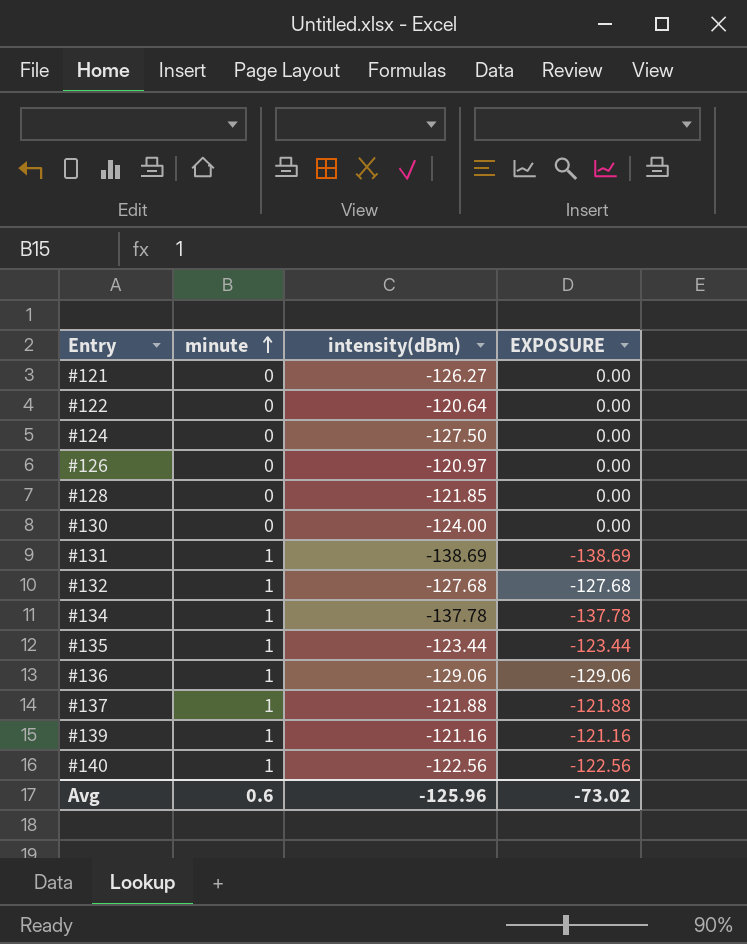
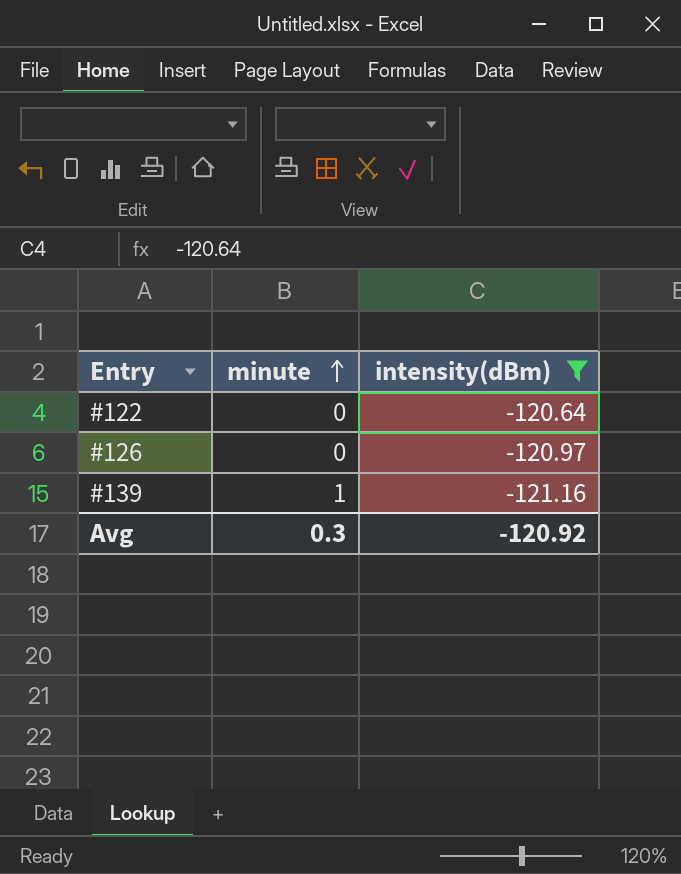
filter: none -> intensity(dBm) >= -121.16
column EXPOSURE | formula: [minute] * [intensity(dBm)] -> none
Avg | minute: 0.6 -> 0.3
Avg | intensity(dBm): -125.96 -> -120.92

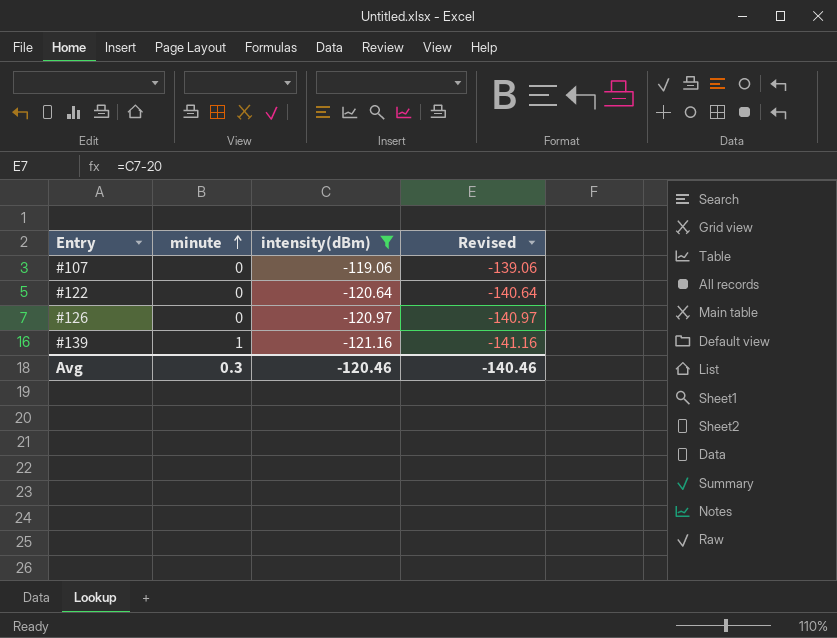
column Revised | formula: none -> [intensity(dBm)] - 20
row #107: none -> 0 | -119.06 | -139.06
Avg | intensity(dBm): -120.92 -> -120.46

